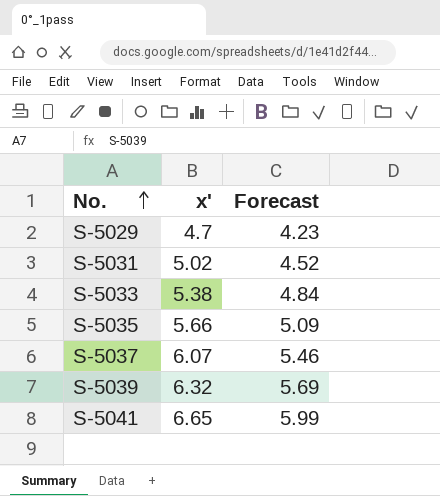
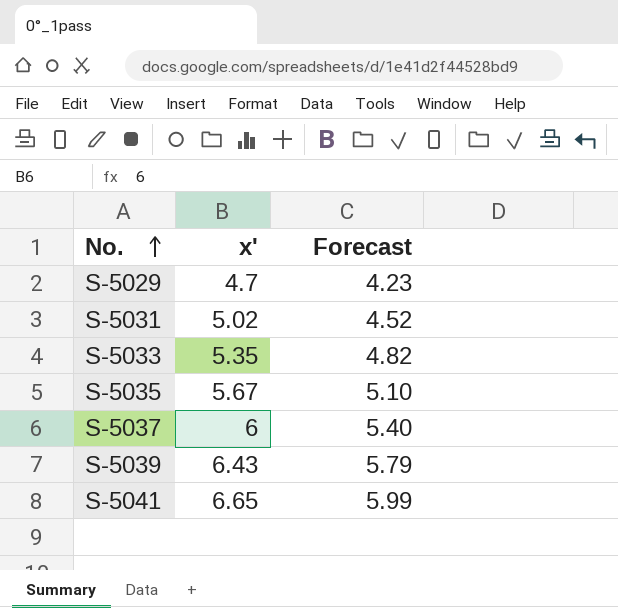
S-5033 | x': 5.38 -> 5.35
S-5033 | Forecast: 4.84 -> 4.82
S-5035 | x': 5.66 -> 5.67
S-5035 | Forecast: 5.09 -> 5.10
S-5037 | x': 6.07 -> 6
S-5037 | Forecast: 5.46 -> 5.40
S-5039 | x': 6.32 -> 6.43
S-5039 | Forecast: 5.69 -> 5.79

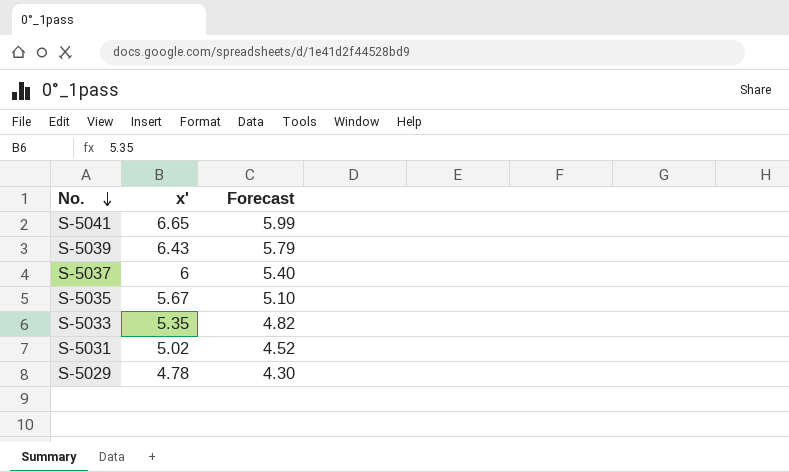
row order: No. ascending -> No. descending
S-5029 | x': 4.7 -> 4.78
S-5029 | Forecast: 4.23 -> 4.30

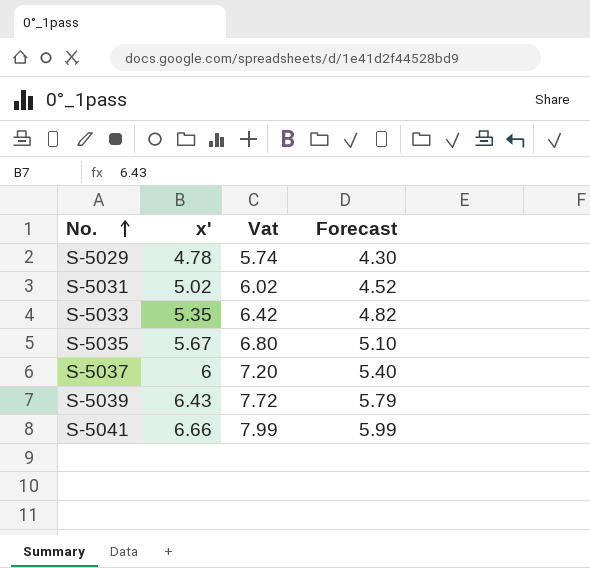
row order: No. descending -> No. ascending
column Vat | formula: none -> [x'] * 1.2
S-5041 | x': 6.65 -> 6.66

